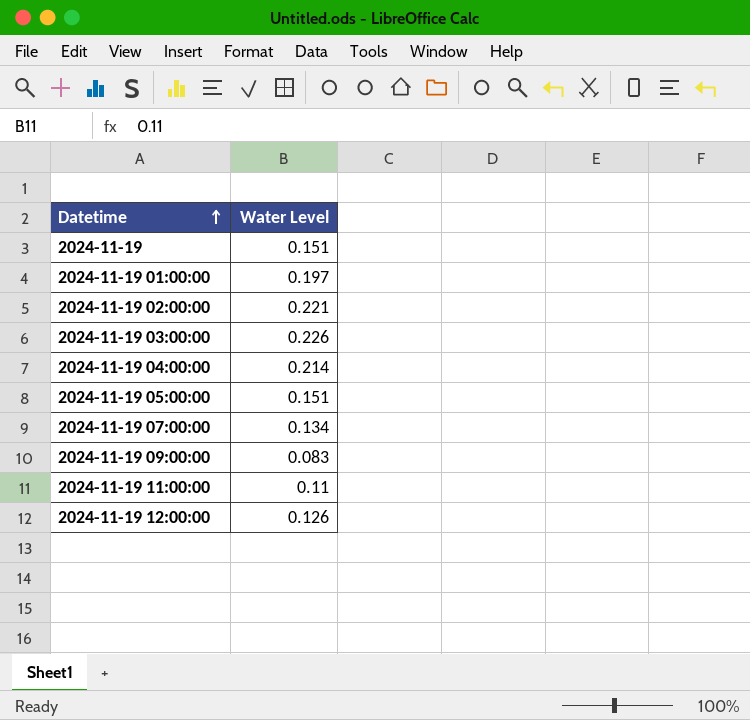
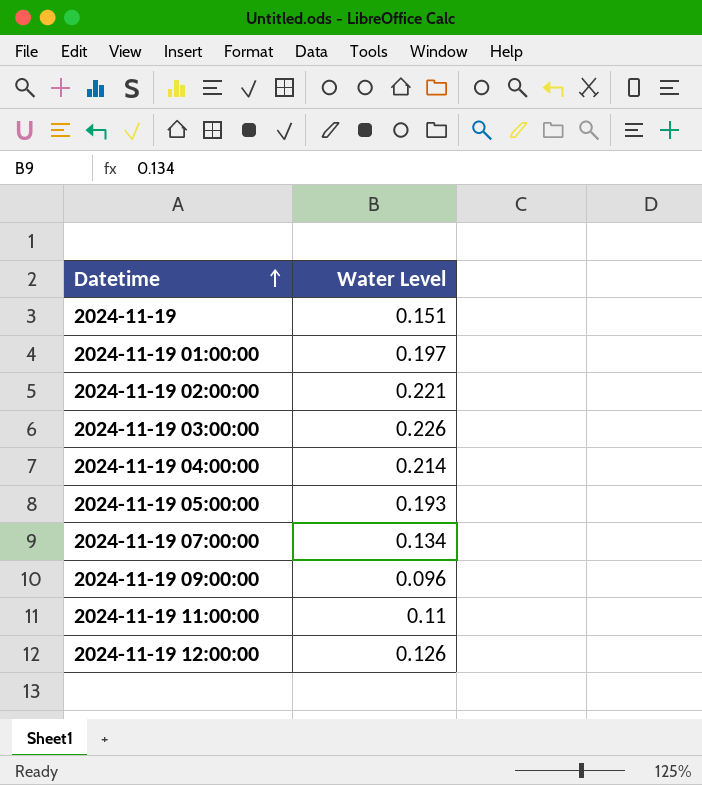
2024-11-19 05:00:00 | Water Level: 0.151 -> 0.193
2024-11-19 09:00:00 | Water Level: 0.083 -> 0.096

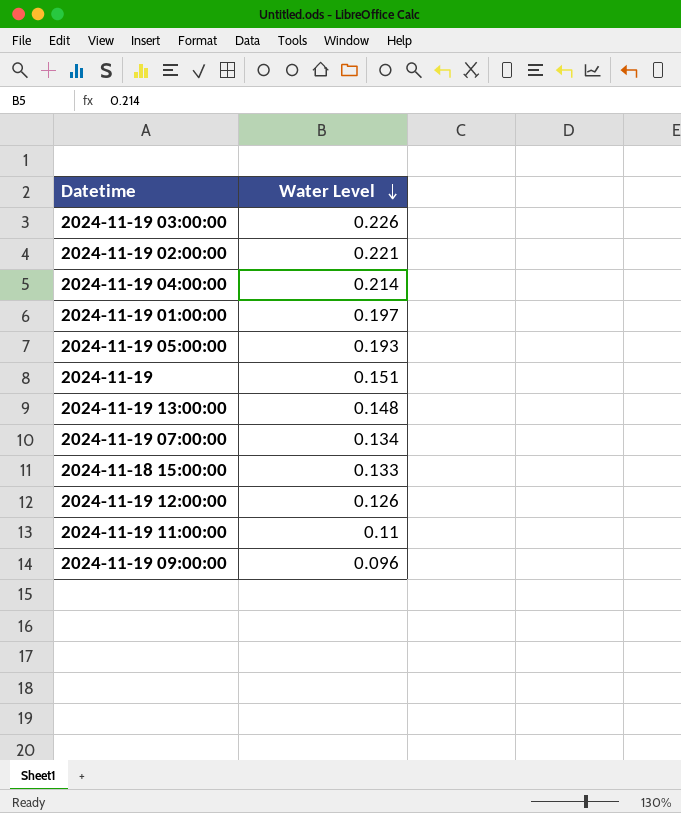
row order: Datetime ascending -> Water Level descending
row 2024-11-19 13:00:00: none -> 0.148
row 2024-11-18 15:00:00: none -> 0.133

